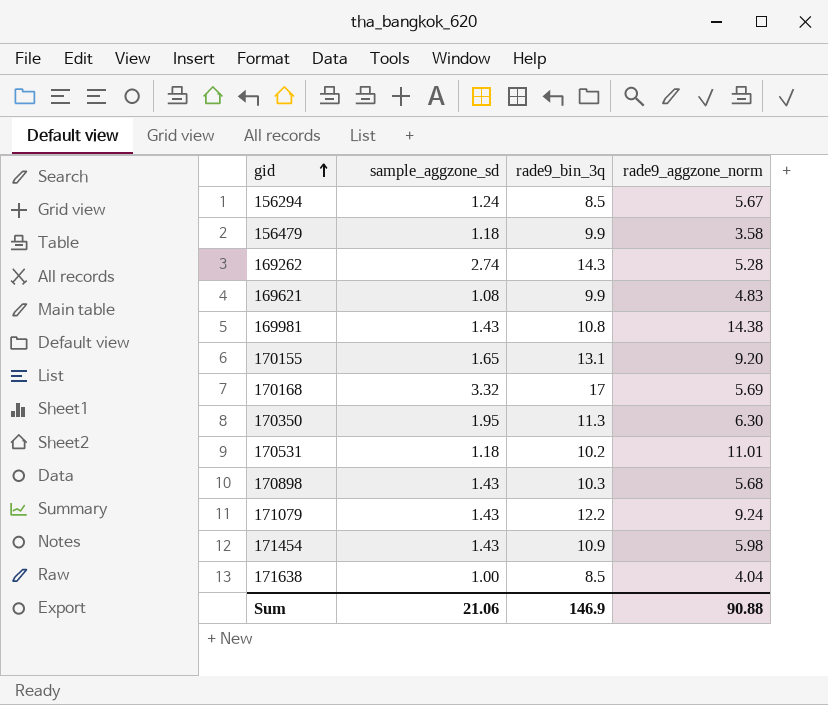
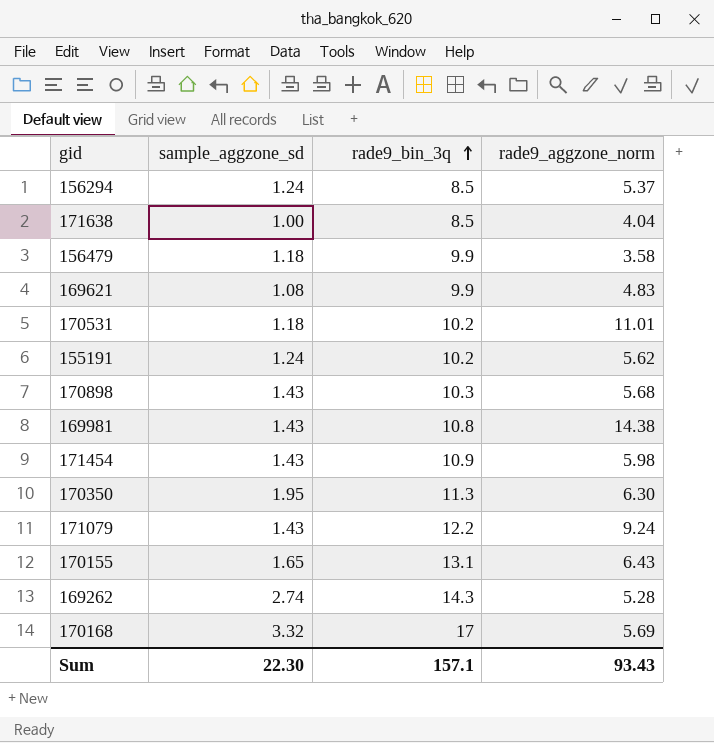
row order: gid ascending -> rade9_bin_3q ascending
156294 | rade9_aggzone_norm: 5.67 -> 5.37
row 155191: none -> 1.24 | 10.2 | 5.62
170155 | rade9_aggzone_norm: 9.20 -> 6.43
Sum | sample_aggzone_sd: 21.06 -> 22.30
Sum | rade9_bin_3q: 146.9 -> 157.1
Sum | rade9_aggzone_norm: 90.88 -> 93.43

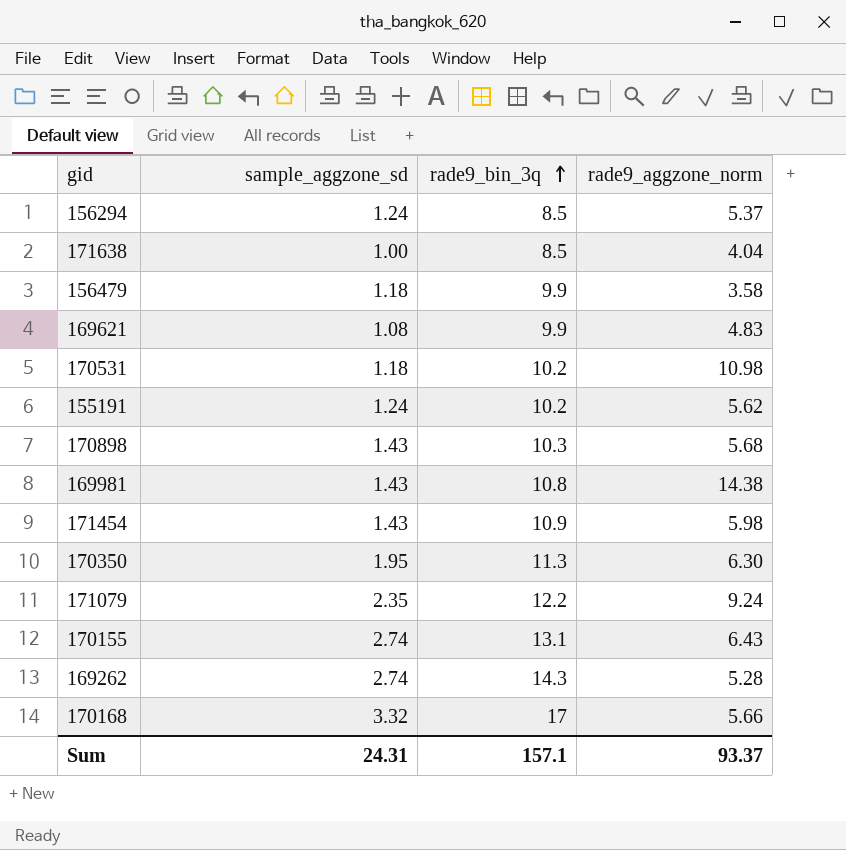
170531 | rade9_aggzone_norm: 11.01 -> 10.98
171079 | sample_aggzone_sd: 1.43 -> 2.35
170155 | sample_aggzone_sd: 1.65 -> 2.74
170168 | rade9_aggzone_norm: 5.69 -> 5.66
Sum | sample_aggzone_sd: 22.30 -> 24.31
Sum | rade9_aggzone_norm: 93.43 -> 93.37

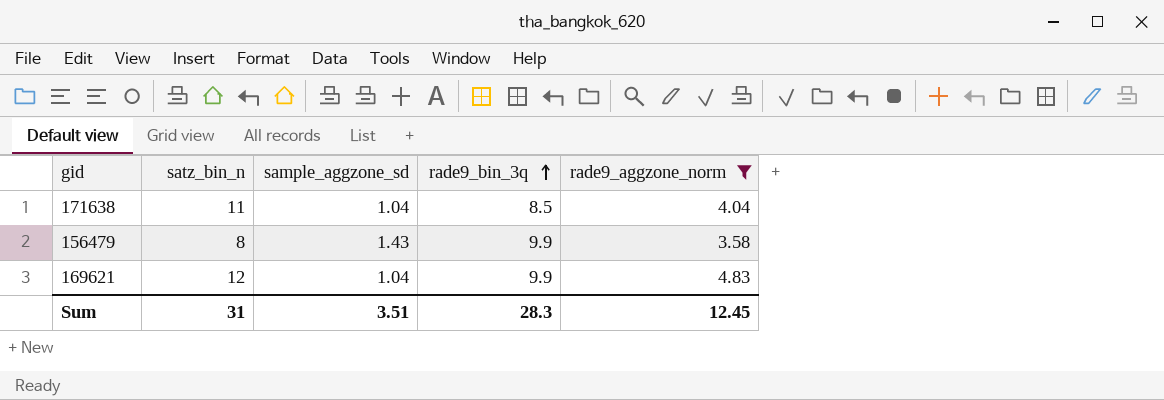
filter: none -> rade9_aggzone_norm <= 4.83
column satz_bin_n | position: none -> 2
171638 | sample_aggzone_sd: 1.00 -> 1.04
156479 | sample_aggzone_sd: 1.18 -> 1.43
169621 | sample_aggzone_sd: 1.08 -> 1.04
Sum | sample_aggzone_sd: 24.31 -> 3.51
Sum | rade9_bin_3q: 157.1 -> 28.3
Sum | rade9_aggzone_norm: 93.37 -> 12.45

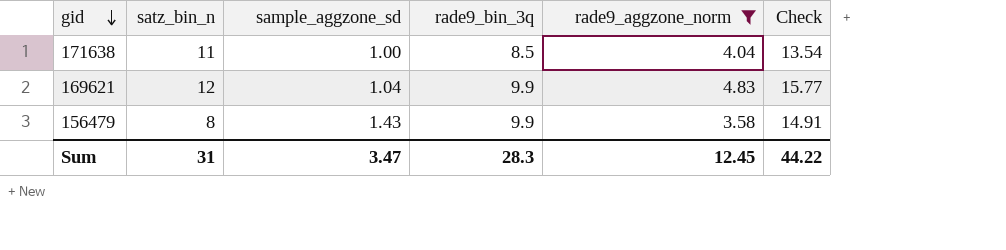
row order: rade9_bin_3q ascending -> gid descending
column Check | formula: none -> [sample_aggzone_sd] + [rade9_bin_3q] + [rade9_aggzone_norm]
171638 | sample_aggzone_sd: 1.04 -> 1.00
Sum | sample_aggzone_sd: 3.51 -> 3.47

